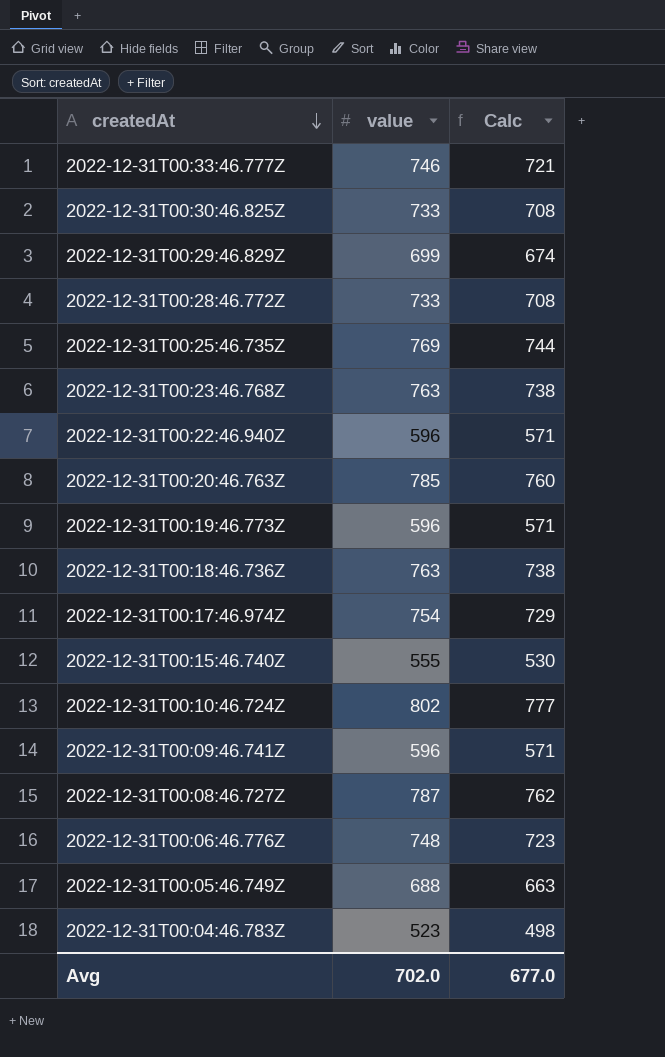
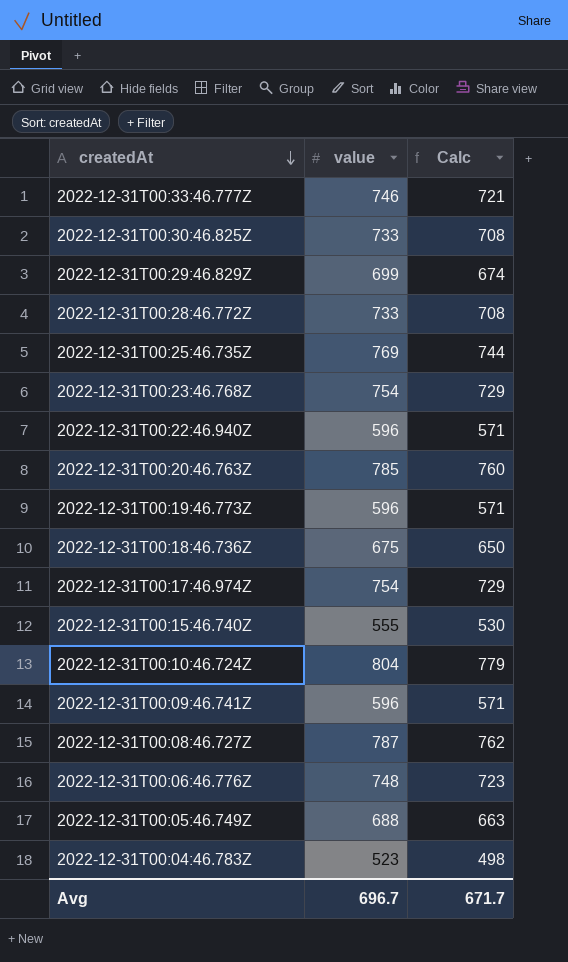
2022-12-31T00:23:46.768Z | value: 763 -> 754
2022-12-31T00:23:46.768Z | Calc: 738 -> 729
2022-12-31T00:18:46.736Z | value: 763 -> 675
2022-12-31T00:18:46.736Z | Calc: 738 -> 650
2022-12-31T00:10:46.724Z | value: 802 -> 804
2022-12-31T00:10:46.724Z | Calc: 777 -> 779
Avg | value: 702.0 -> 696.7
Avg | Calc: 677.0 -> 671.7

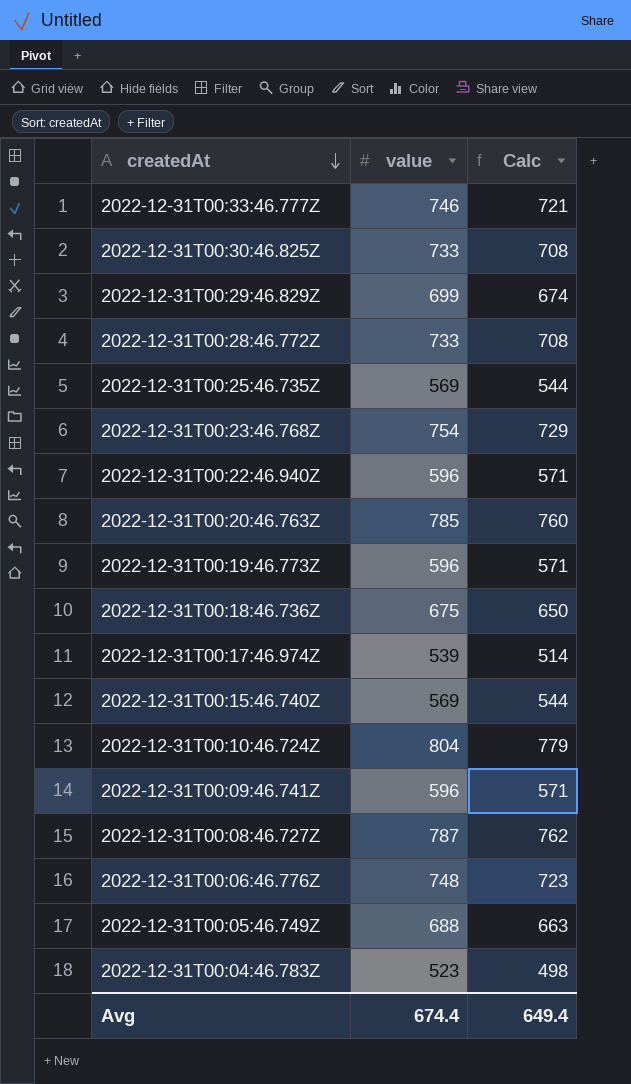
2022-12-31T00:25:46.735Z | value: 769 -> 569
2022-12-31T00:25:46.735Z | Calc: 744 -> 544
2022-12-31T00:17:46.974Z | value: 754 -> 539
2022-12-31T00:17:46.974Z | Calc: 729 -> 514
2022-12-31T00:15:46.740Z | value: 555 -> 569
2022-12-31T00:15:46.740Z | Calc: 530 -> 544
Avg | value: 696.7 -> 674.4
Avg | Calc: 671.7 -> 649.4

